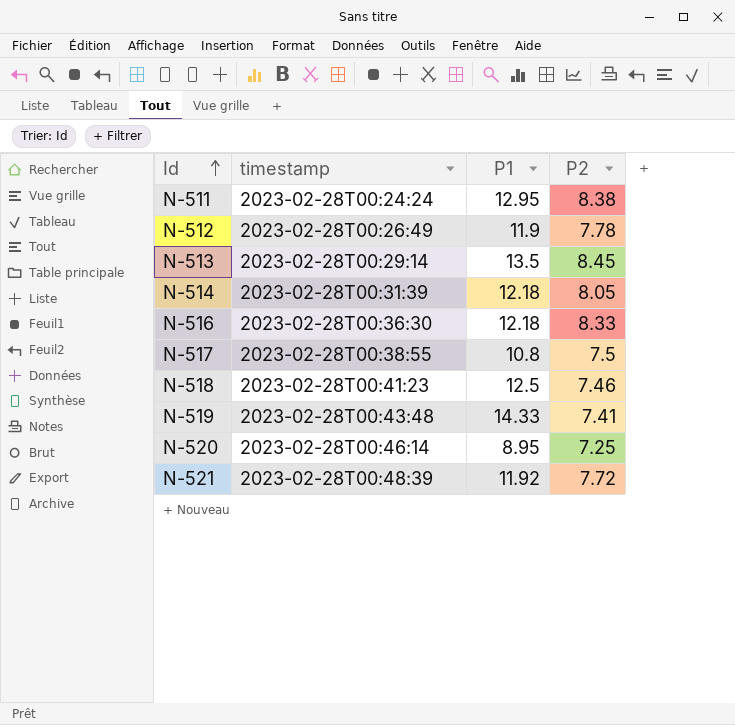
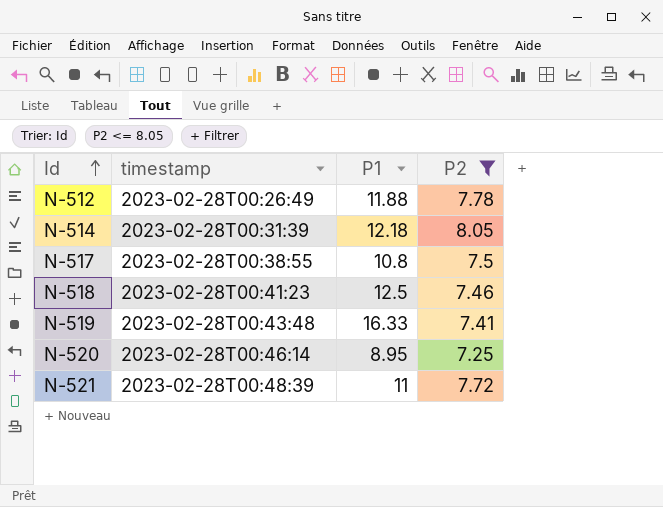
filter: none -> P2 <= 8.05
N-512 | P1: 11.9 -> 11.88
N-519 | P1: 14.33 -> 16.33
N-521 | P1: 11.92 -> 11

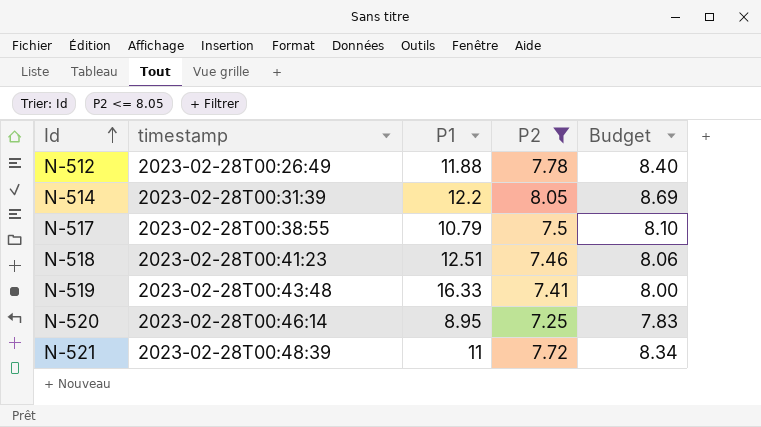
column Budget | formula: none -> [P2] * 1.08
N-514 | P1: 12.18 -> 12.2
N-517 | P1: 10.8 -> 10.79
N-518 | P1: 12.5 -> 12.51

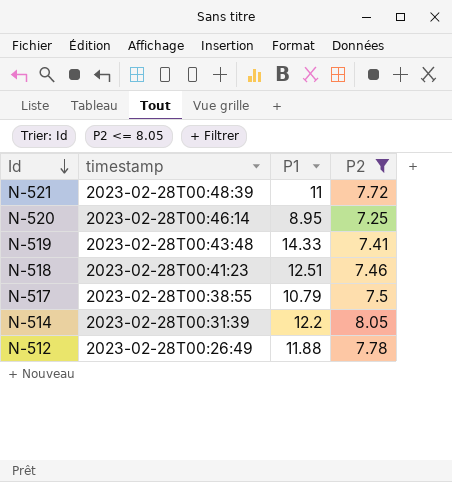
row order: Id ascending -> Id descending
column Budget | formula: [P2] * 1.08 -> none
N-519 | P1: 16.33 -> 14.33

